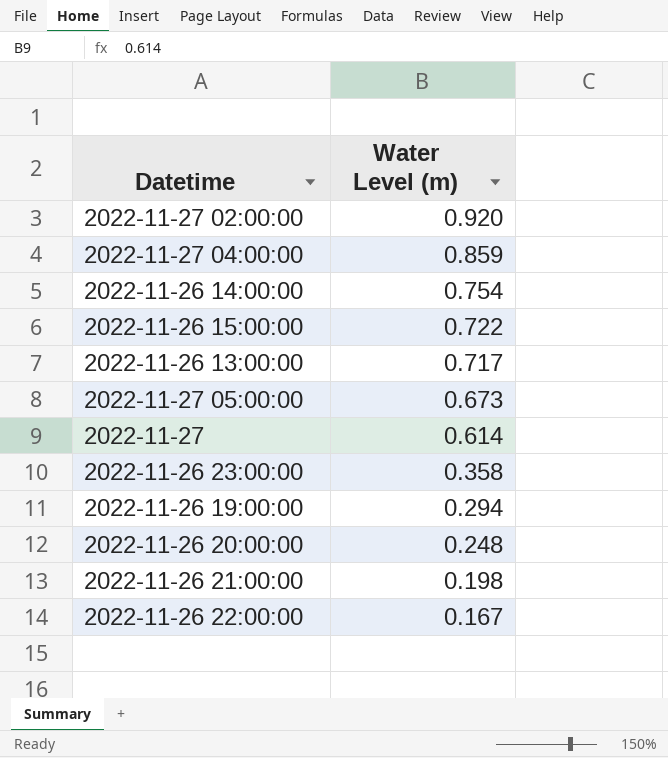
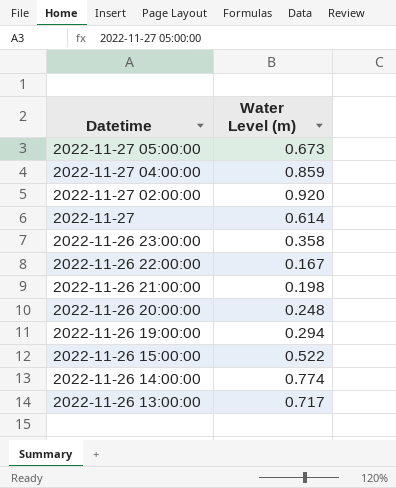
row order: Water Level (m) descending -> Datetime descending
2022-11-26 15:00:00 | Water Level (m): 0.722 -> 0.522
2022-11-26 14:00:00 | Water Level (m): 0.754 -> 0.774

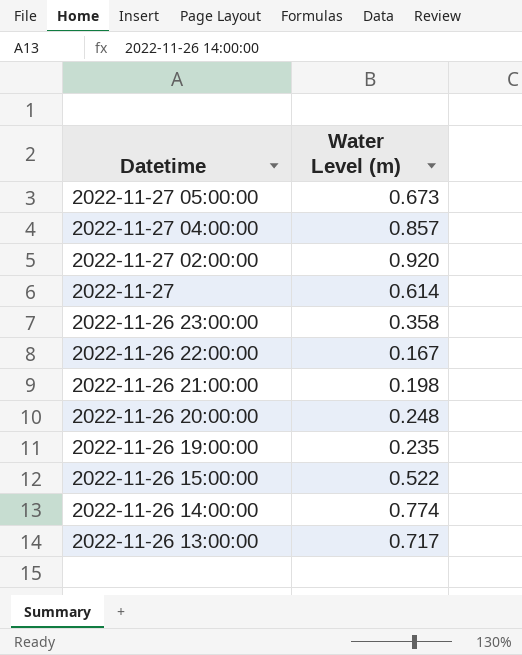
2022-11-27 04:00:00 | Water Level (m): 0.859 -> 0.857
2022-11-26 19:00:00 | Water Level (m): 0.294 -> 0.235

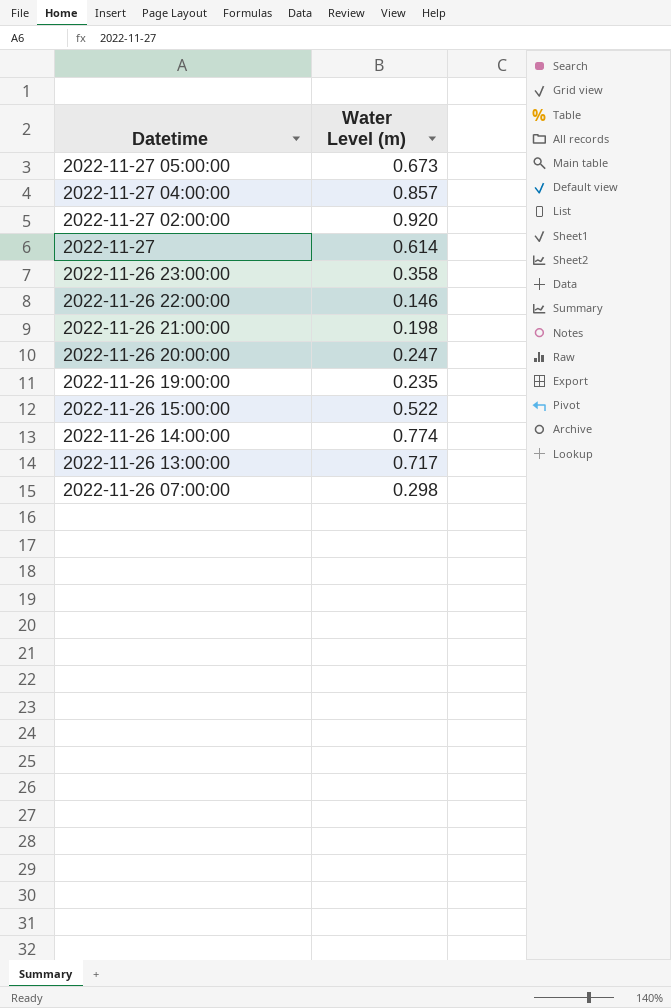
2022-11-26 22:00:00 | Water Level (m): 0.167 -> 0.146
2022-11-26 20:00:00 | Water Level (m): 0.248 -> 0.247
row 2022-11-26 07:00:00: none -> 0.298

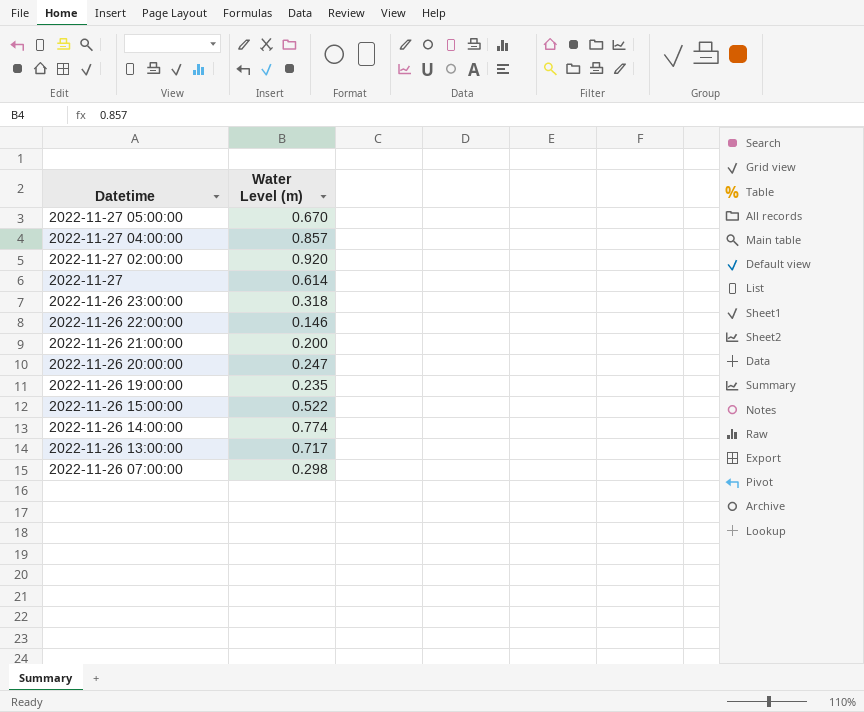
2022-11-27 05:00:00 | Water Level (m): 0.673 -> 0.670
2022-11-26 23:00:00 | Water Level (m): 0.358 -> 0.318
2022-11-26 21:00:00 | Water Level (m): 0.198 -> 0.200

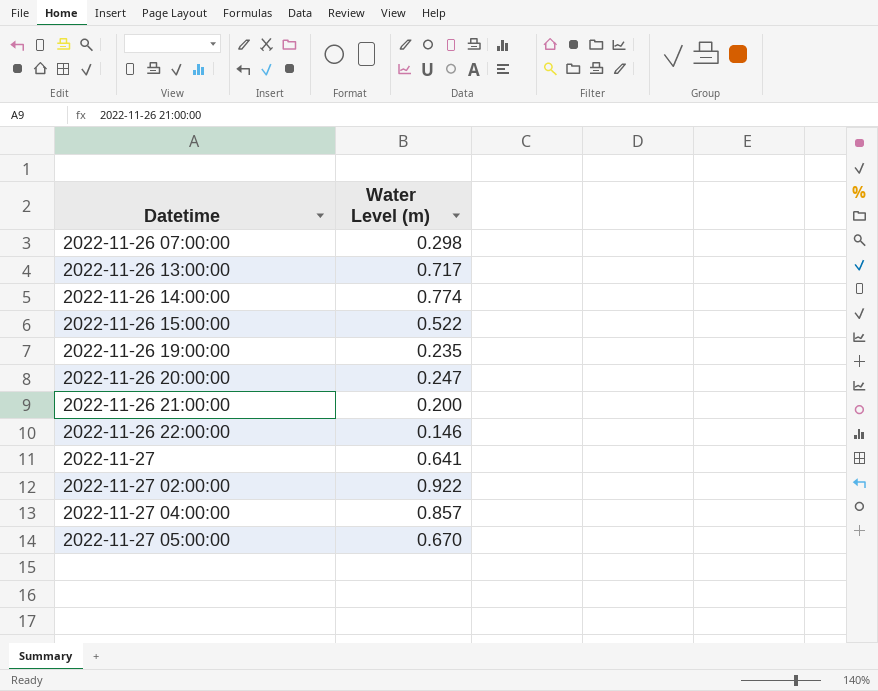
row order: Datetime descending -> Datetime ascending
row 2022-11-26 23:00:00: 0.318 -> none
2022-11-27 | Water Level (m): 0.614 -> 0.641
2022-11-27 02:00:00 | Water Level (m): 0.920 -> 0.922

